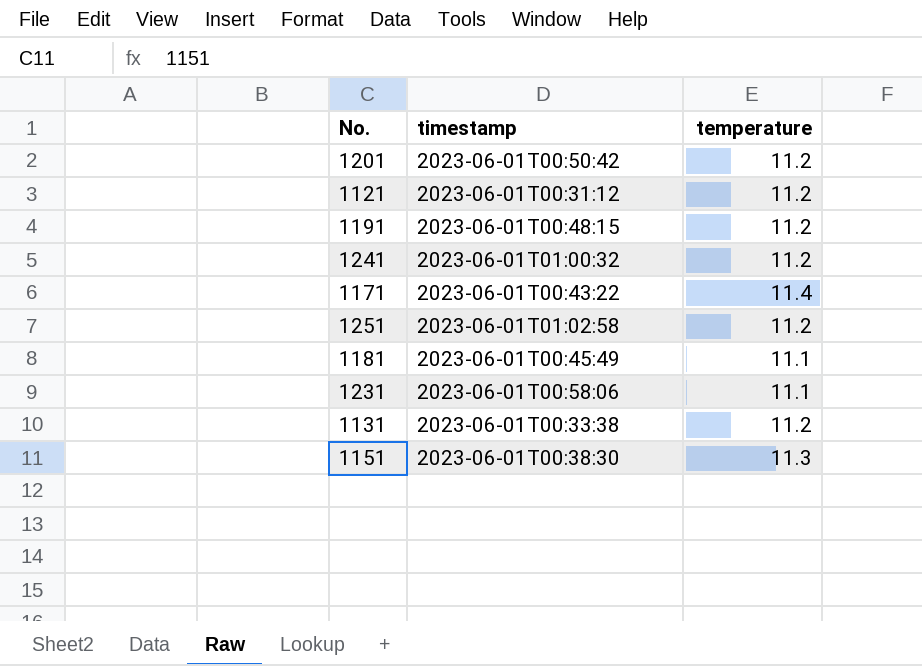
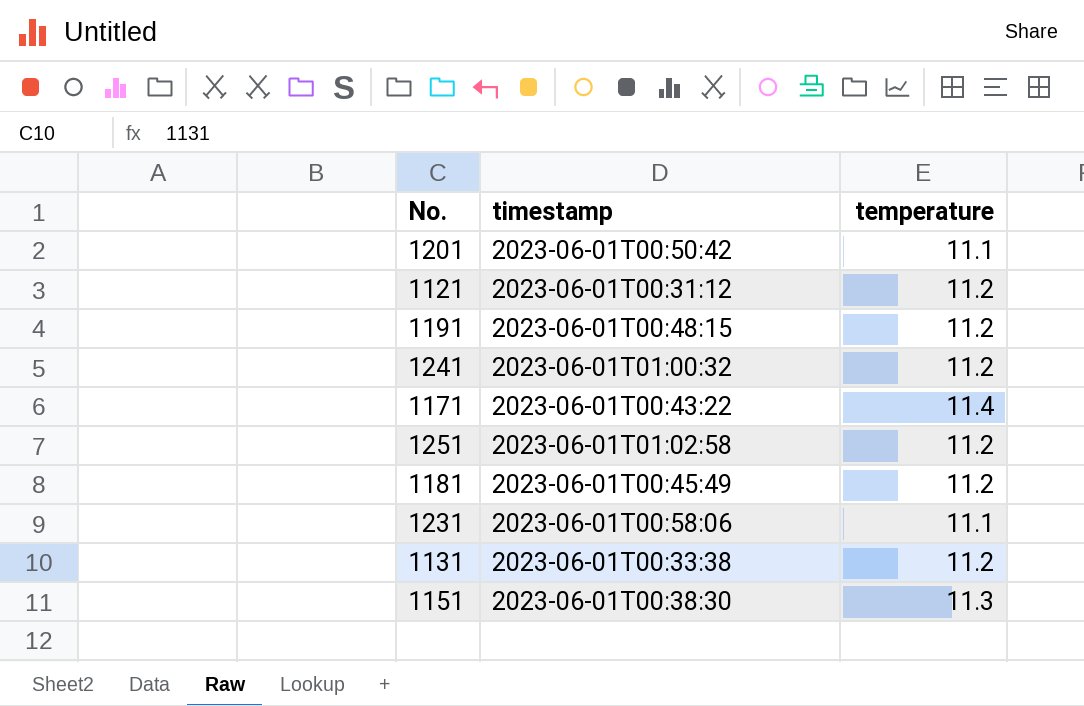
1201 | temperature: 11.2 -> 11.1
1181 | temperature: 11.1 -> 11.2

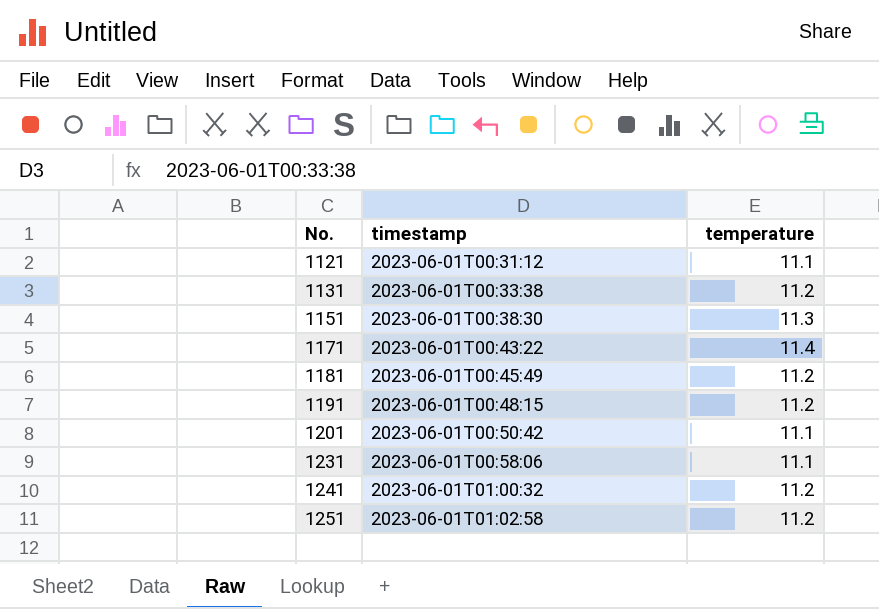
row order: none -> No. ascending
1121 | temperature: 11.2 -> 11.1

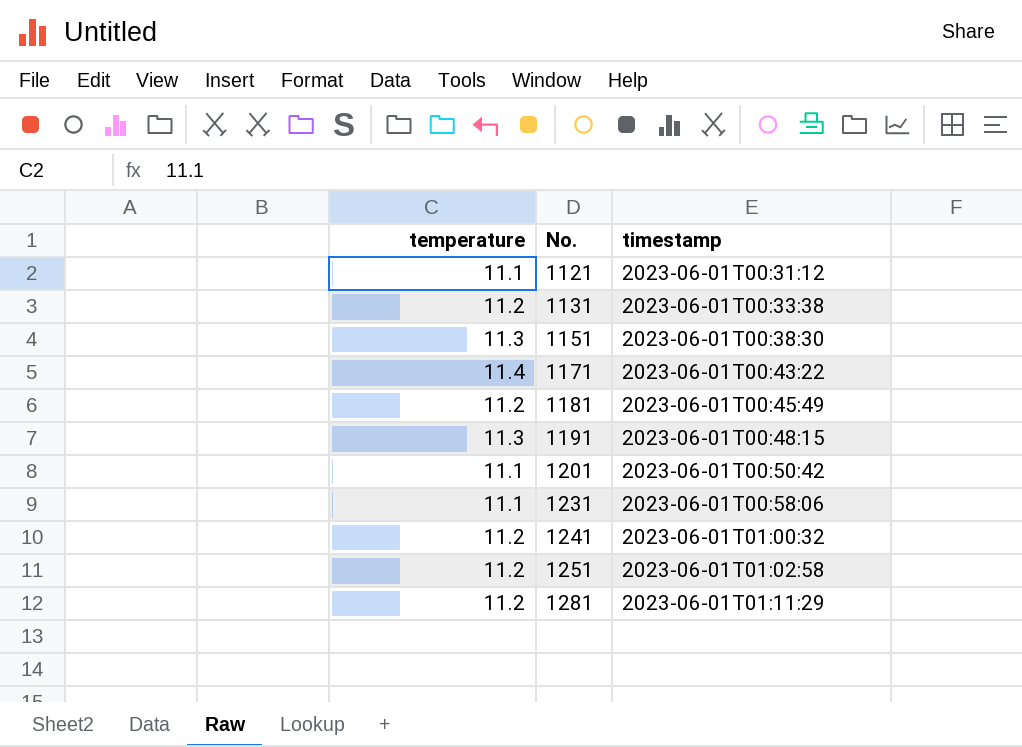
column temperature | position: 3 -> 1
1191 | temperature: 11.2 -> 11.3
row 1281: none -> 11.2 | 2023-06-01T01:11:29

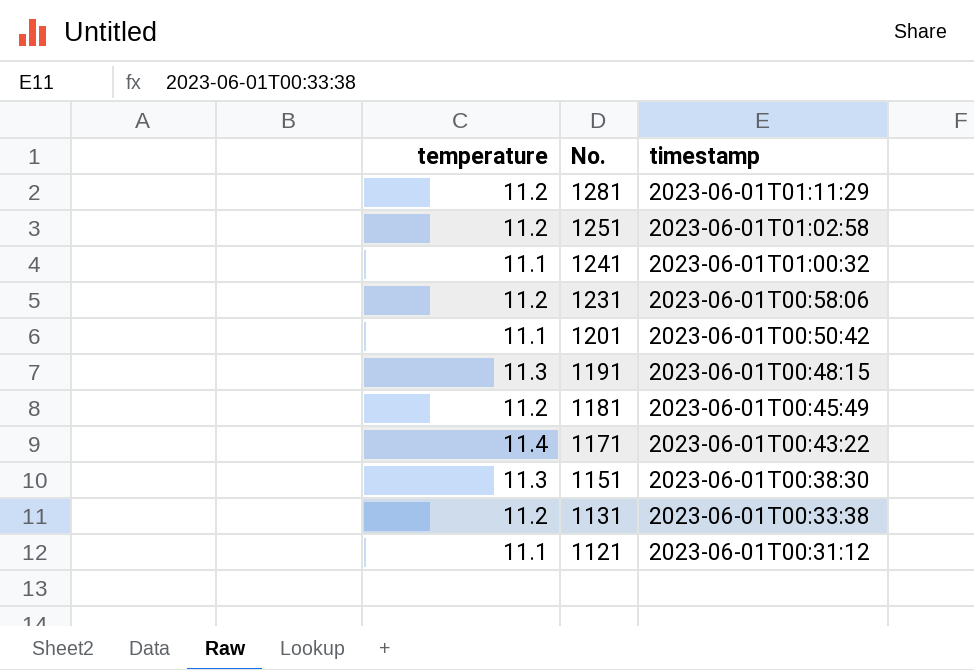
row order: No. ascending -> No. descending
1241 | temperature: 11.2 -> 11.1
1231 | temperature: 11.1 -> 11.2

